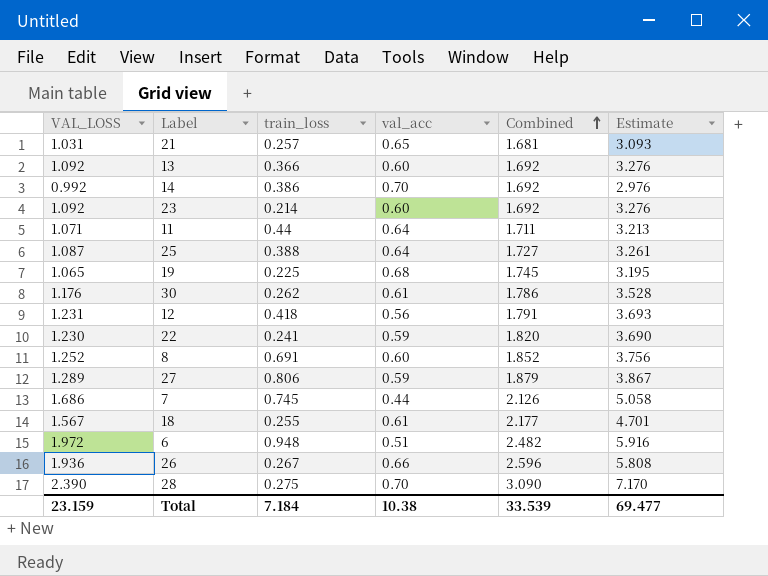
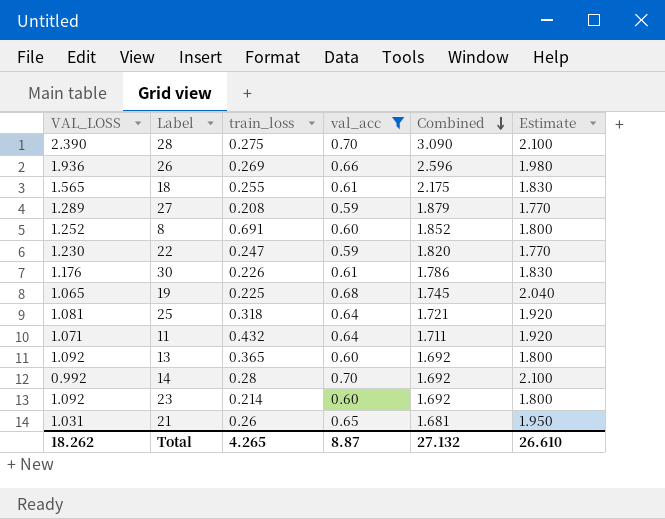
filter: none -> val_acc >= 0.59
row order: Combined ascending -> Combined descending
column Estimate | formula: [VAL_LOSS] * 3 -> [val_acc] * 3
26 | train_loss: 0.267 -> 0.269
18 | VAL_LOSS: 1.567 -> 1.565
18 | Combined: 2.177 -> 2.175
27 | train_loss: 0.806 -> 0.208
22 | train_loss: 0.241 -> 0.247
30 | train_loss: 0.262 -> 0.226
25 | VAL_LOSS: 1.087 -> 1.081
25 | train_loss: 0.388 -> 0.318
25 | Combined: 1.727 -> 1.721
11 | train_loss: 0.44 -> 0.432
13 | train_loss: 0.366 -> 0.365
14 | train_loss: 0.386 -> 0.28
21 | train_loss: 0.257 -> 0.26
Total | VAL_LOSS: 23.159 -> 18.262
Total | train_loss: 7.184 -> 4.265
Total | val_acc: 10.38 -> 8.87
Total | Combined: 33.539 -> 27.132
Total | Estimate: 69.477 -> 26.610

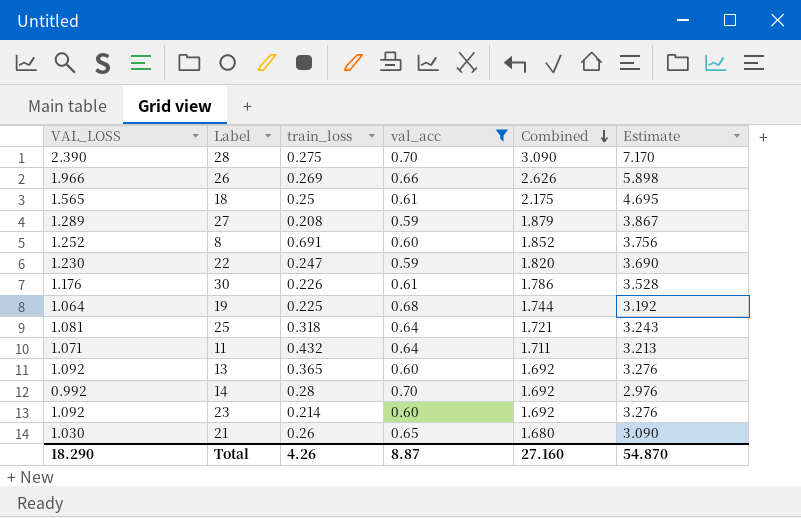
column Estimate | formula: [val_acc] * 3 -> [VAL_LOSS] * 3
26 | VAL_LOSS: 1.936 -> 1.966
26 | Combined: 2.596 -> 2.626
18 | train_loss: 0.255 -> 0.25
19 | VAL_LOSS: 1.065 -> 1.064
19 | Combined: 1.745 -> 1.744
21 | VAL_LOSS: 1.031 -> 1.030
21 | Combined: 1.681 -> 1.680
Total | VAL_LOSS: 18.262 -> 18.290
Total | train_loss: 4.265 -> 4.26
Total | Combined: 27.132 -> 27.160
Total | Estimate: 26.610 -> 54.870

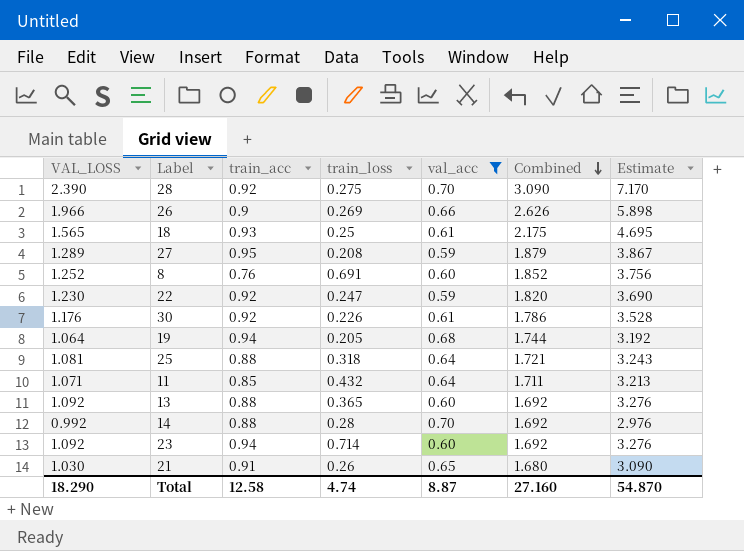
column train_acc | position: none -> 3
19 | train_loss: 0.225 -> 0.205
23 | train_loss: 0.214 -> 0.714
Total | train_loss: 4.26 -> 4.74

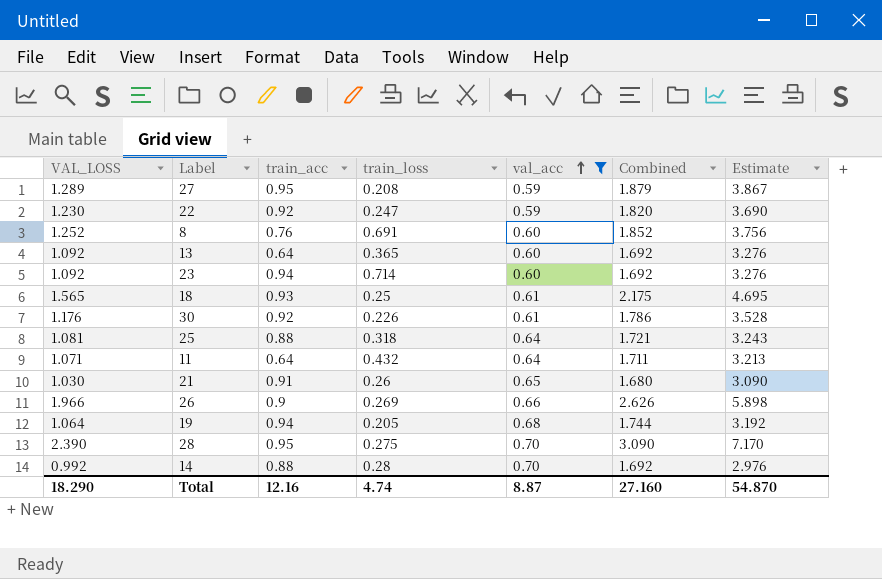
row order: Combined descending -> val_acc ascending
13 | train_acc: 0.88 -> 0.64
11 | train_acc: 0.85 -> 0.64
28 | train_acc: 0.92 -> 0.95
Total | train_acc: 12.58 -> 12.16

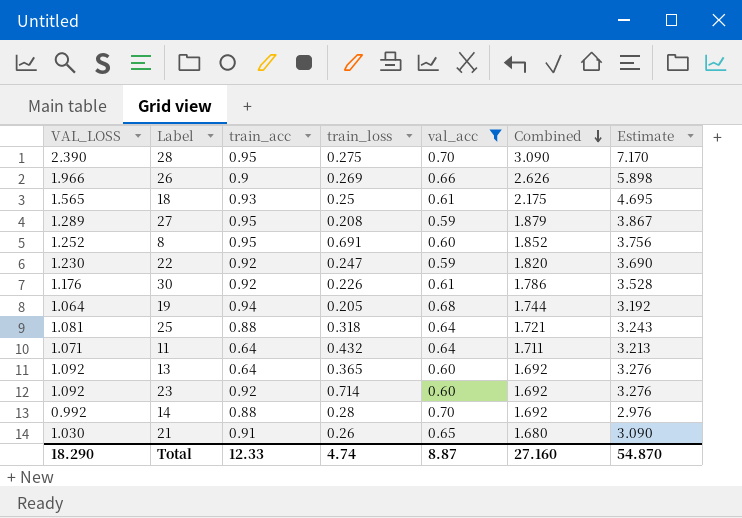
row order: val_acc ascending -> Combined descending
8 | train_acc: 0.76 -> 0.95
23 | train_acc: 0.94 -> 0.92
Total | train_acc: 12.16 -> 12.33

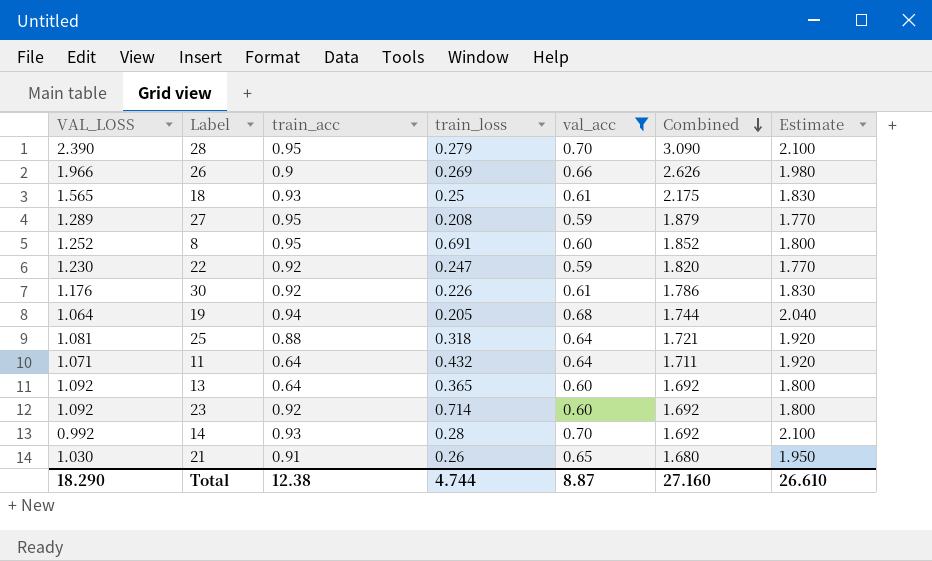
column Estimate | formula: [VAL_LOSS] * 3 -> [val_acc] * 3
28 | train_loss: 0.275 -> 0.279
14 | train_acc: 0.88 -> 0.93
Total | train_acc: 12.33 -> 12.38
Total | train_loss: 4.74 -> 4.744
Total | Estimate: 54.870 -> 26.610

